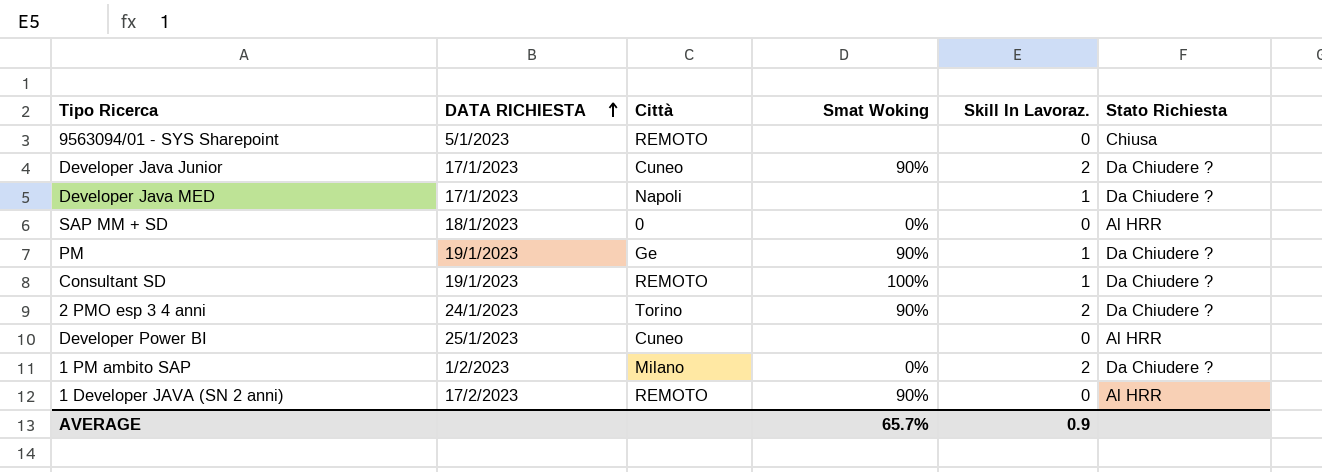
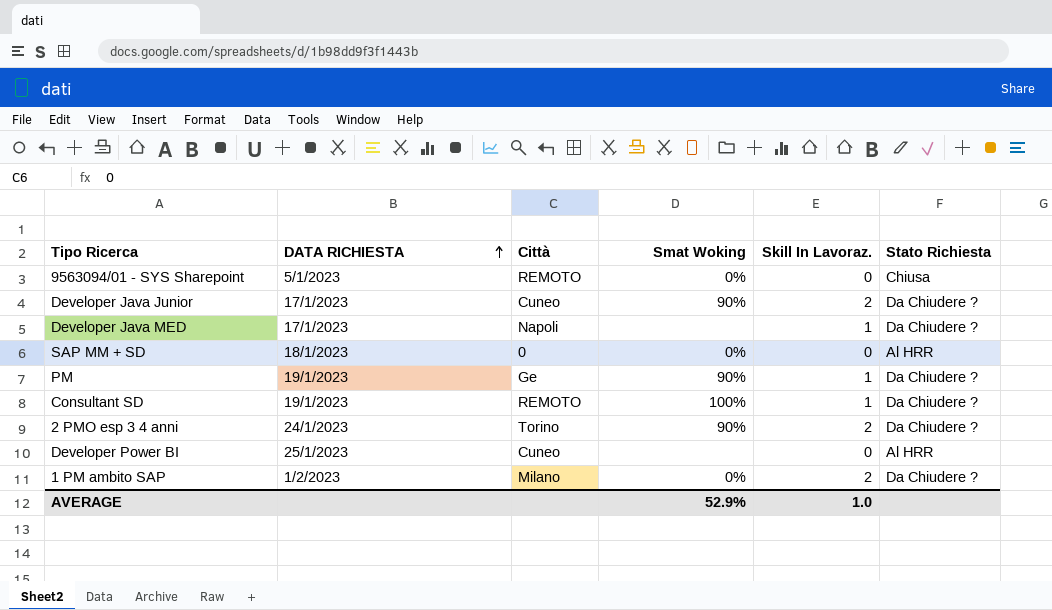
row 1 Developer JAVA (SN 2 anni): 17/2/2023 | REMOTO | 90% | 0 | Al HRR -> none
9563094/01 - SYS Sharepoint | Smat Woking: none -> 0%
AVERAGE | Smat Woking: 65.7% -> 52.9%
AVERAGE | Skill In Lavoraz.: 0.9 -> 1.0

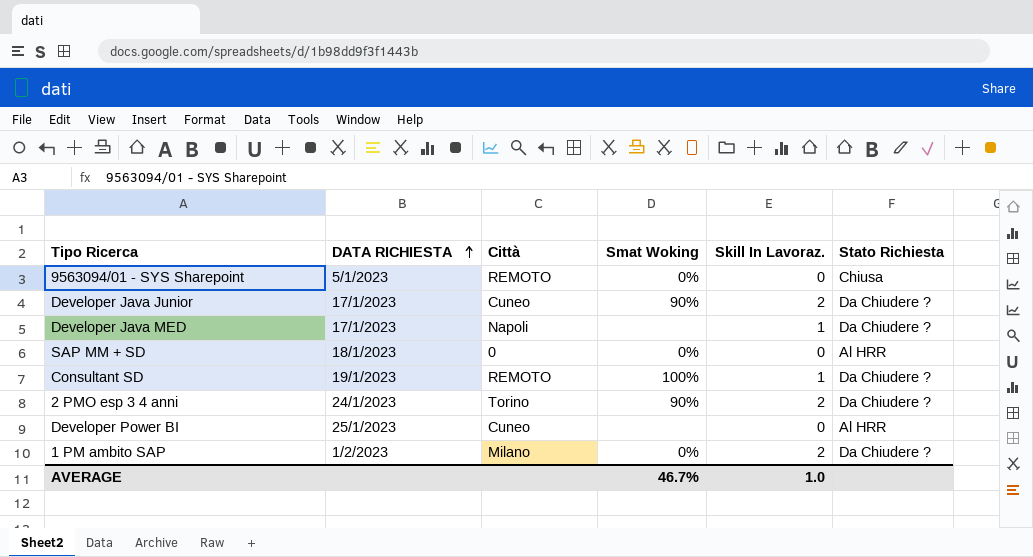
row PM: 19/1/2023 | Ge | 90% | 1 | Da Chiudere ? -> none
AVERAGE | Smat Woking: 52.9% -> 46.7%

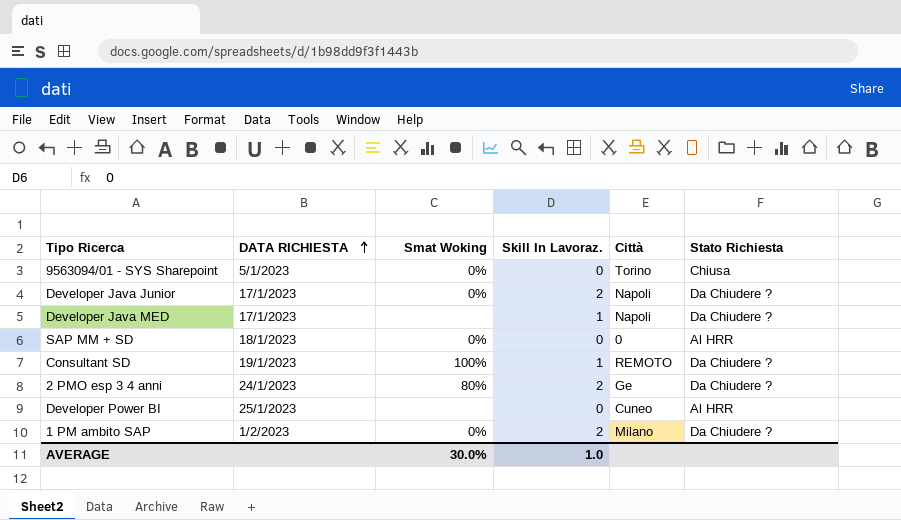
column Città | position: 3 -> 5
9563094/01 - SYS Sharepoint | Città: REMOTO -> Torino
Developer Java Junior | Smat Woking: 90% -> 0%
Developer Java Junior | Città: Cuneo -> Napoli
2 PMO esp 3 4 anni | Smat Woking: 90% -> 80%
2 PMO esp 3 4 anni | Città: Torino -> Ge
AVERAGE | Smat Woking: 46.7% -> 30.0%

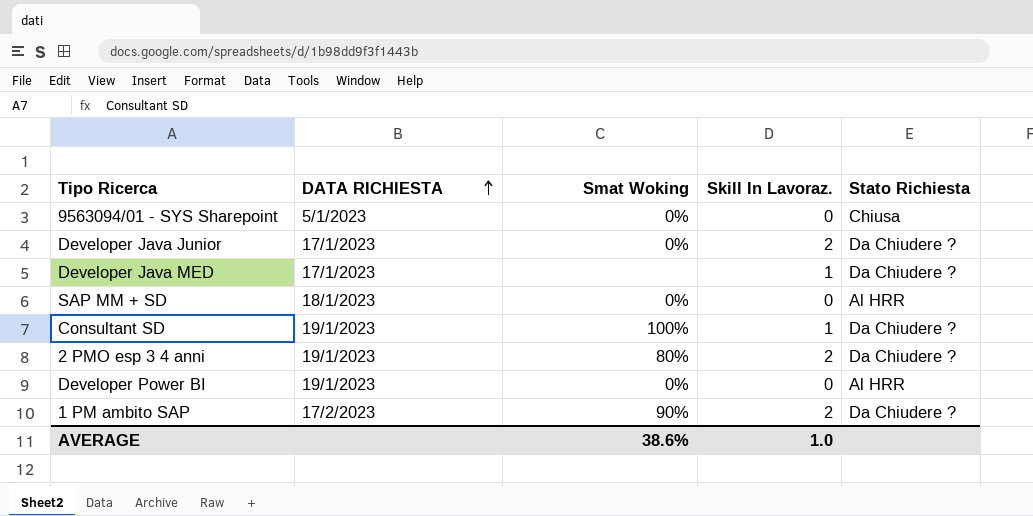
column Città | position: 5 -> none
2 PMO esp 3 4 anni | DATA RICHIESTA: 24/1/2023 -> 19/1/2023
Developer Power BI | DATA RICHIESTA: 25/1/2023 -> 19/1/2023
Developer Power BI | Smat Woking: none -> 0%
1 PM ambito SAP | DATA RICHIESTA: 1/2/2023 -> 17/2/2023
1 PM ambito SAP | Smat Woking: 0% -> 90%
AVERAGE | Smat Woking: 30.0% -> 38.6%

